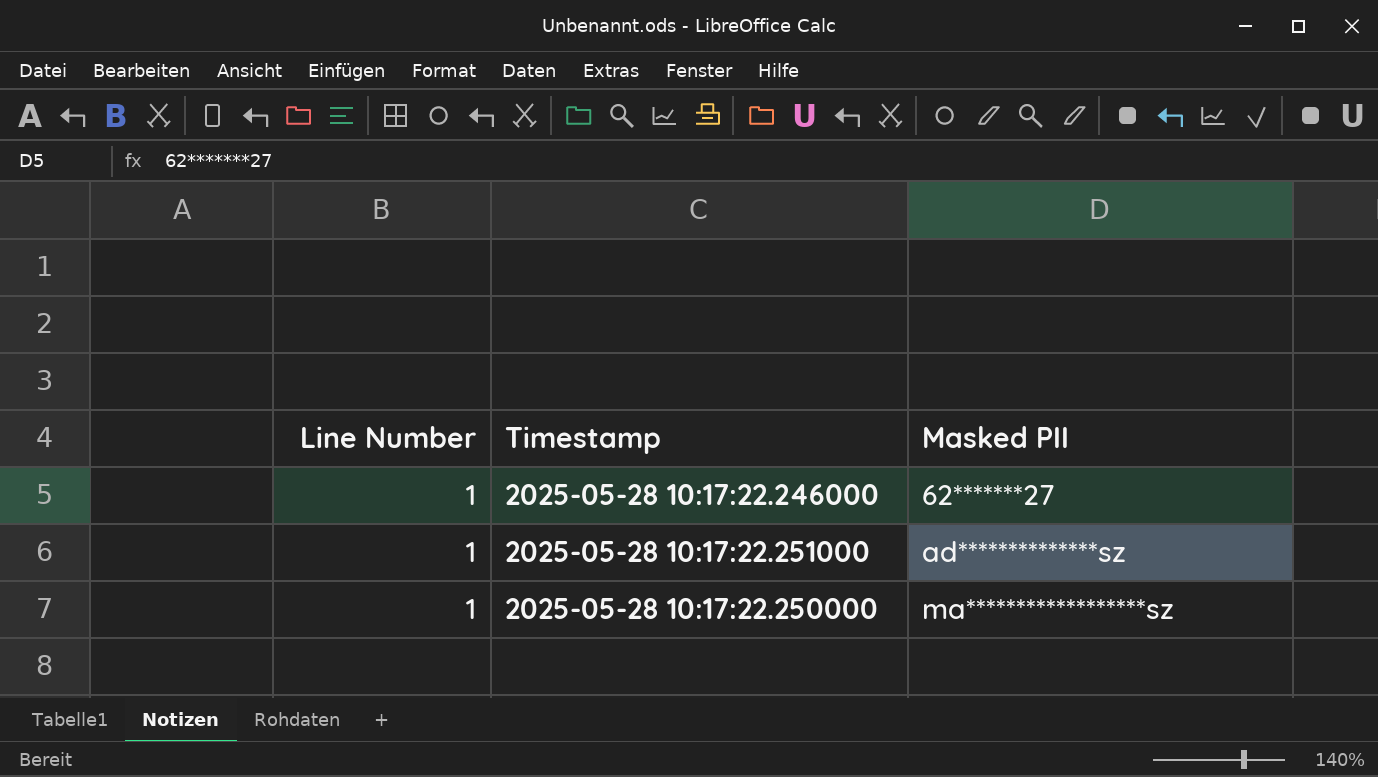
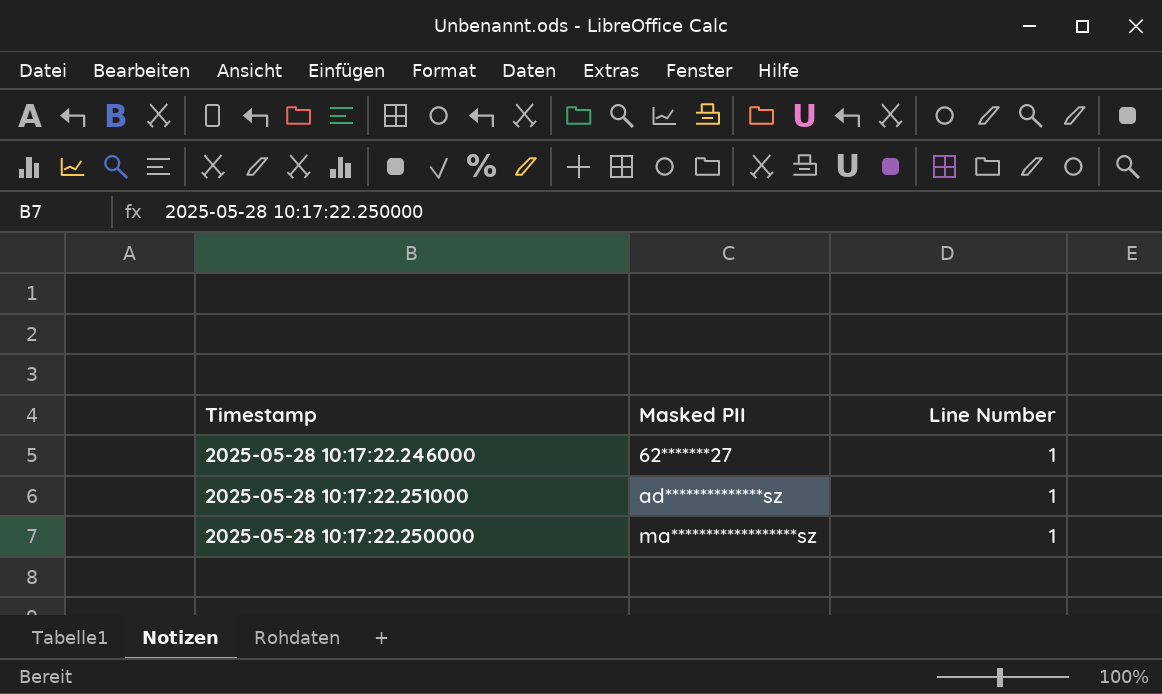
column Line Number | position: 1 -> 3

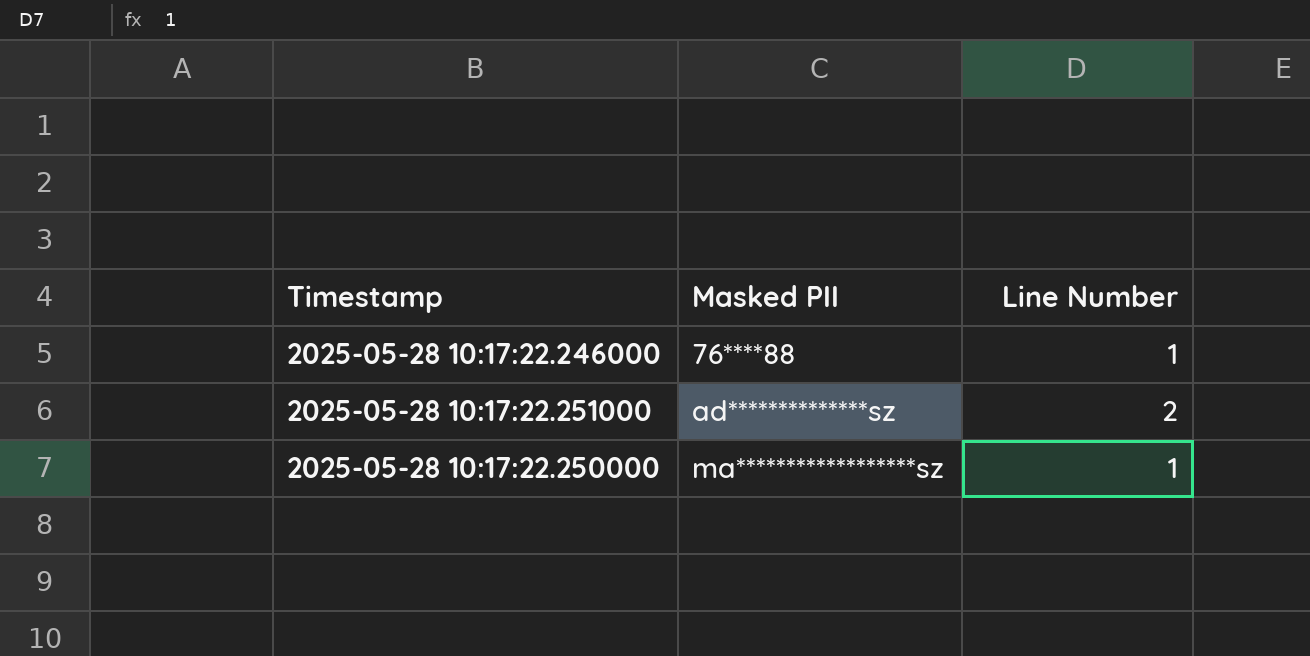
2025-05-28 10:17:22.246000 | Masked PII: 62*******27 -> 76****88
2025-05-28 10:17:22.251000 | Line Number: 1 -> 2

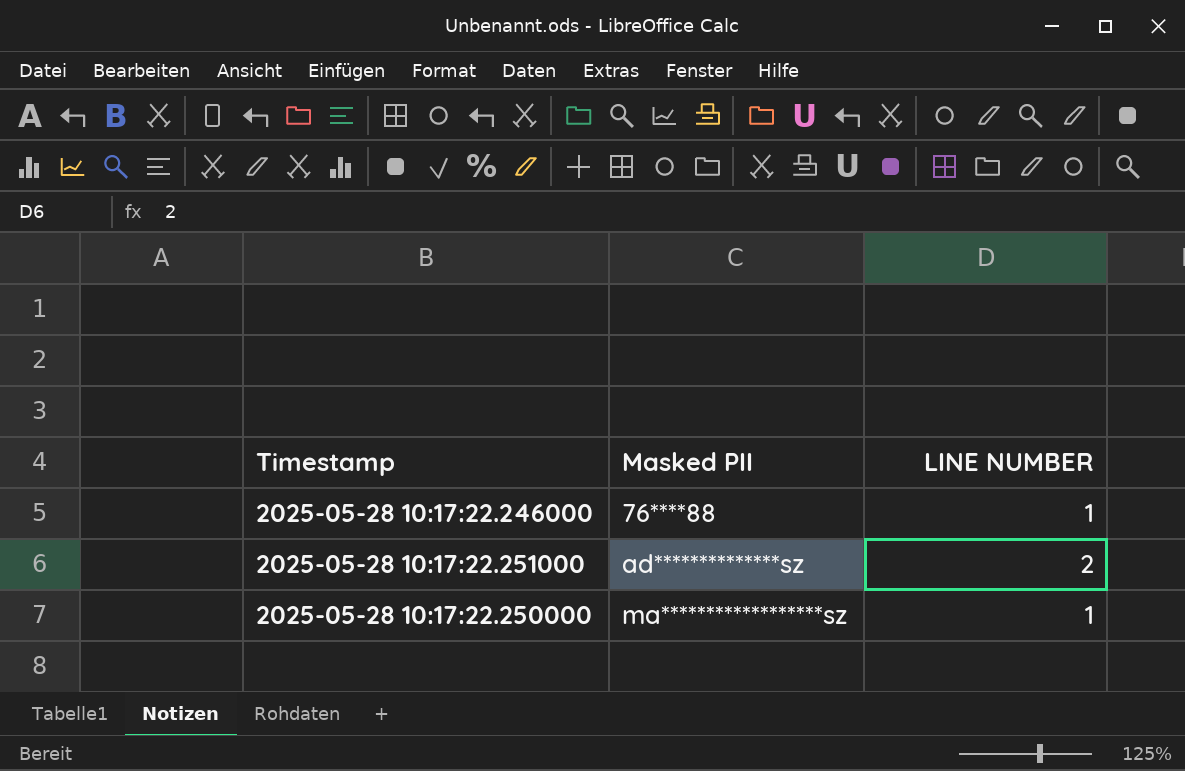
column name: Line Number -> LINE NUMBER

